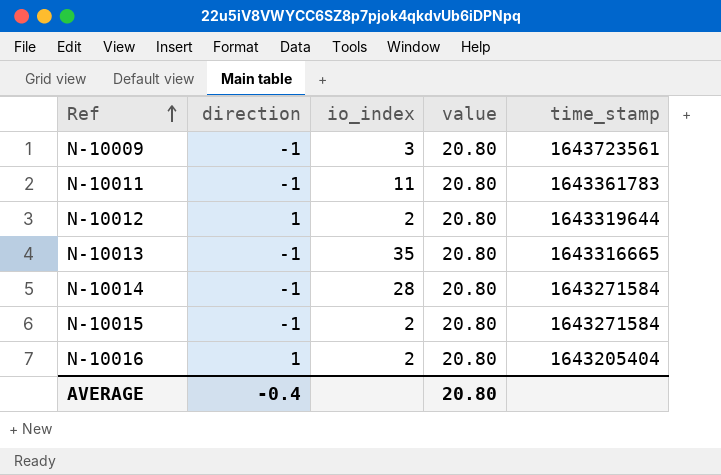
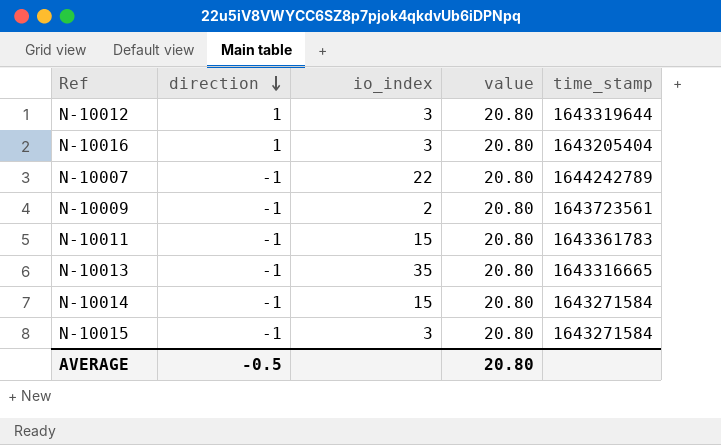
row order: Ref ascending -> direction descending
N-10012 | io_index: 2 -> 3
N-10016 | io_index: 2 -> 3
row N-10007: none -> -1 | 22 | 20.80 | 1644242789
N-10009 | io_index: 3 -> 2
N-10011 | io_index: 11 -> 15
N-10014 | io_index: 28 -> 15
N-10015 | io_index: 2 -> 3
AVERAGE | direction: -0.4 -> -0.5

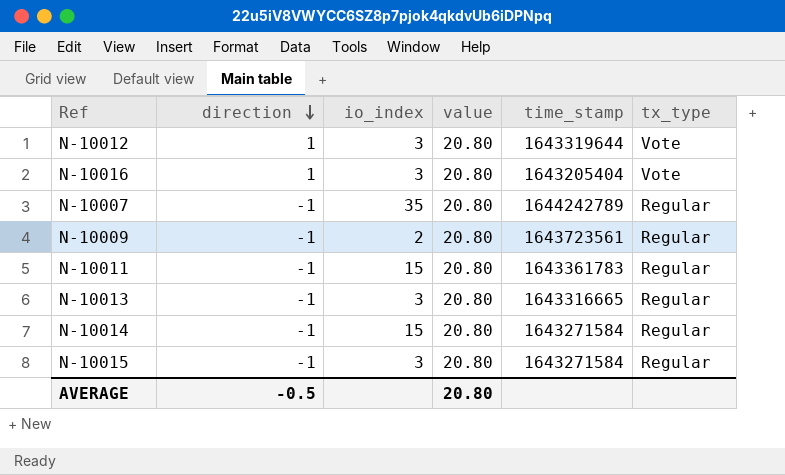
column tx_type | position: none -> 6
N-10007 | io_index: 22 -> 35
N-10013 | io_index: 35 -> 3

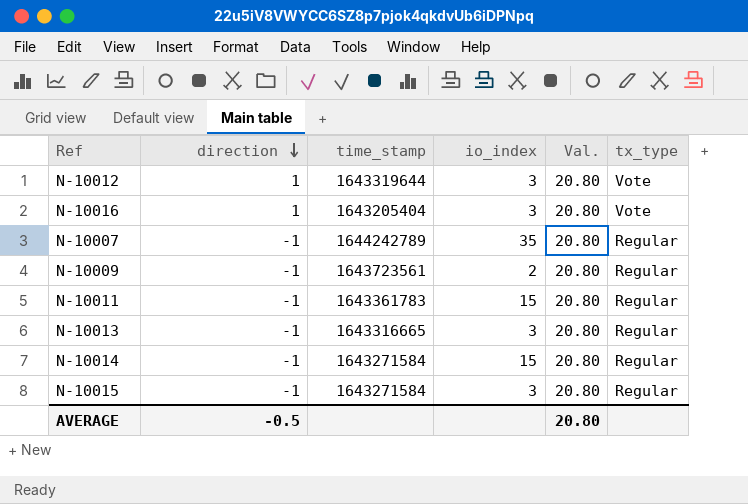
column time_stamp | position: 5 -> 3
column name: value -> Val.

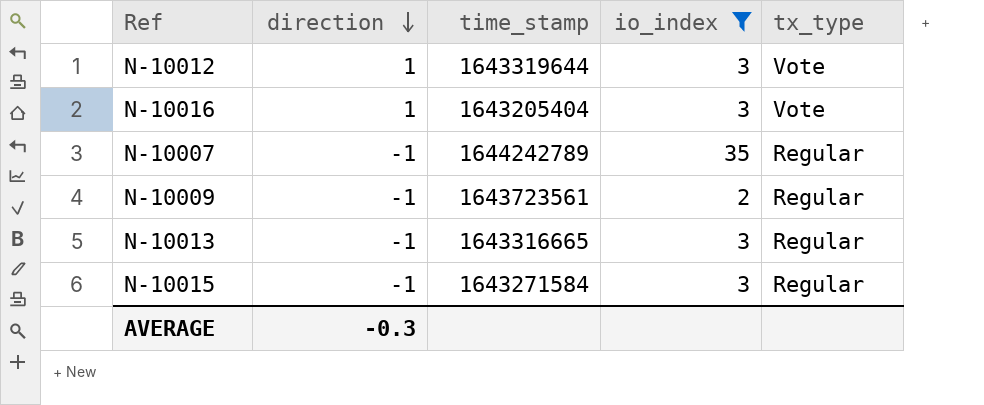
filter: none -> io_index != 15
column Val. | position: 5 -> none
AVERAGE | direction: -0.5 -> -0.3

